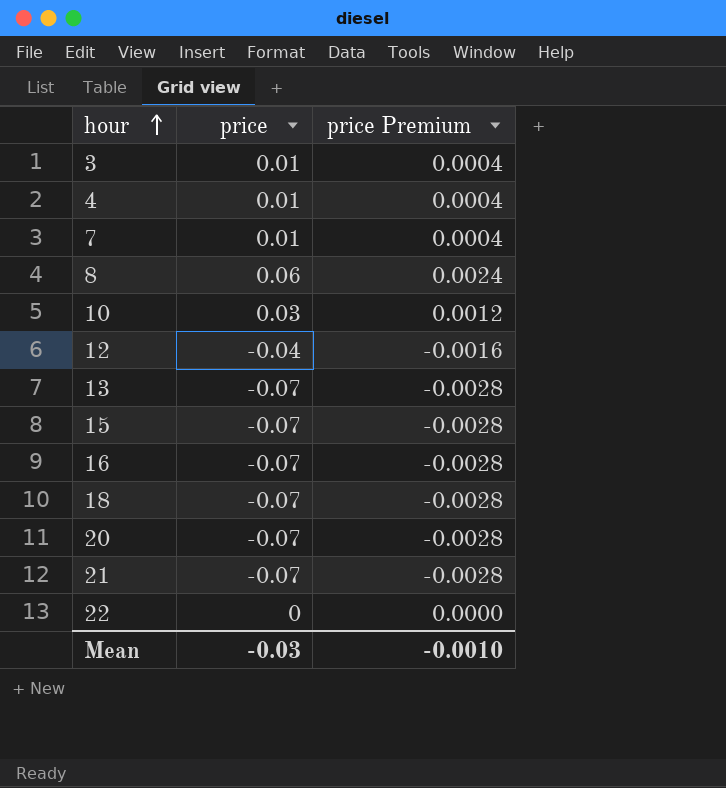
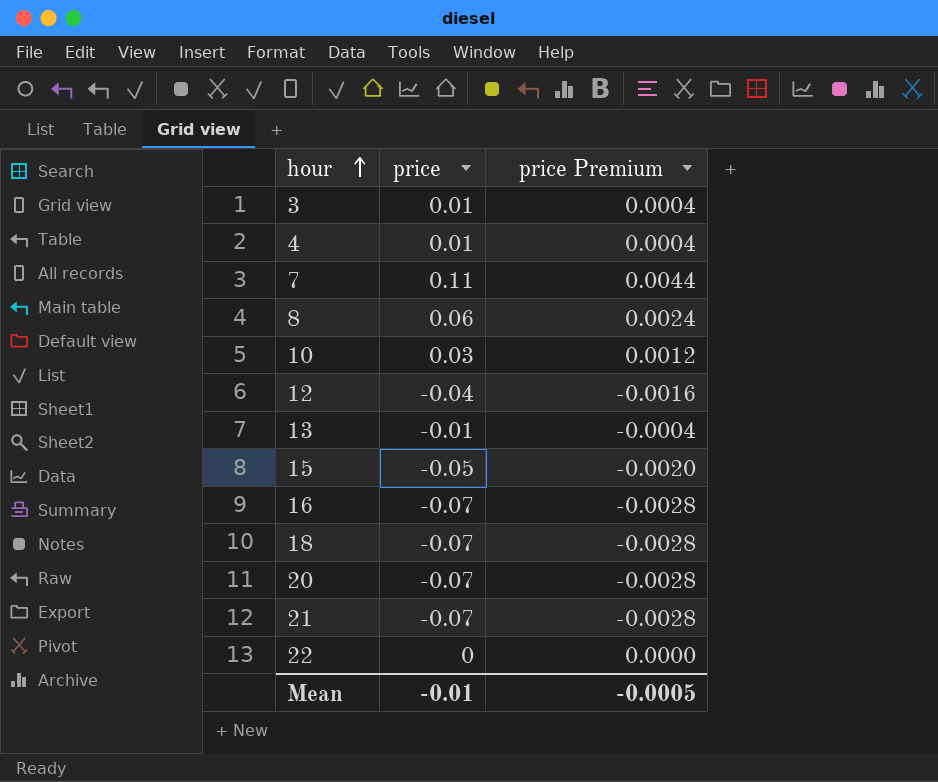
7 | price: 0.01 -> 0.11
7 | price Premium: 0.0004 -> 0.0044
13 | price: -0.07 -> -0.01
13 | price Premium: -0.0028 -> -0.0004
15 | price: -0.07 -> -0.05
15 | price Premium: -0.0028 -> -0.0020
Mean | price: -0.03 -> -0.01
Mean | price Premium: -0.0010 -> -0.0005

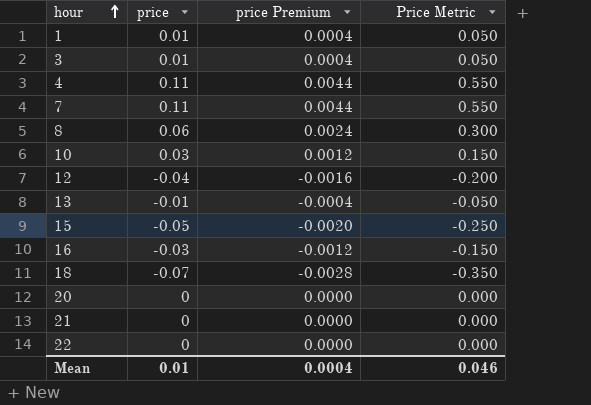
column Price Metric | formula: none -> [price] * 5
row 1: none -> 0.01 | 0.0004 | 0.050
4 | price: 0.01 -> 0.11
4 | price Premium: 0.0004 -> 0.0044
16 | price: -0.07 -> -0.03
16 | price Premium: -0.0028 -> -0.0012
20 | price: -0.07 -> 0
20 | price Premium: -0.0028 -> 0.0000
21 | price: -0.07 -> 0
21 | price Premium: -0.0028 -> 0.0000
Mean | price: -0.01 -> 0.01
Mean | price Premium: -0.0005 -> 0.0004

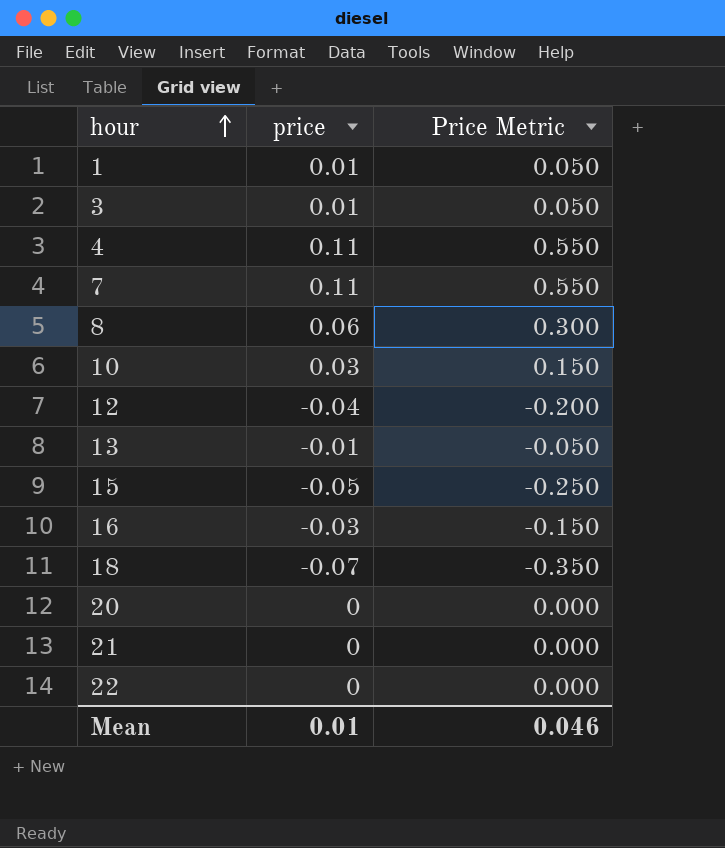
column price Premium | formula: [price] * 0.04 -> none

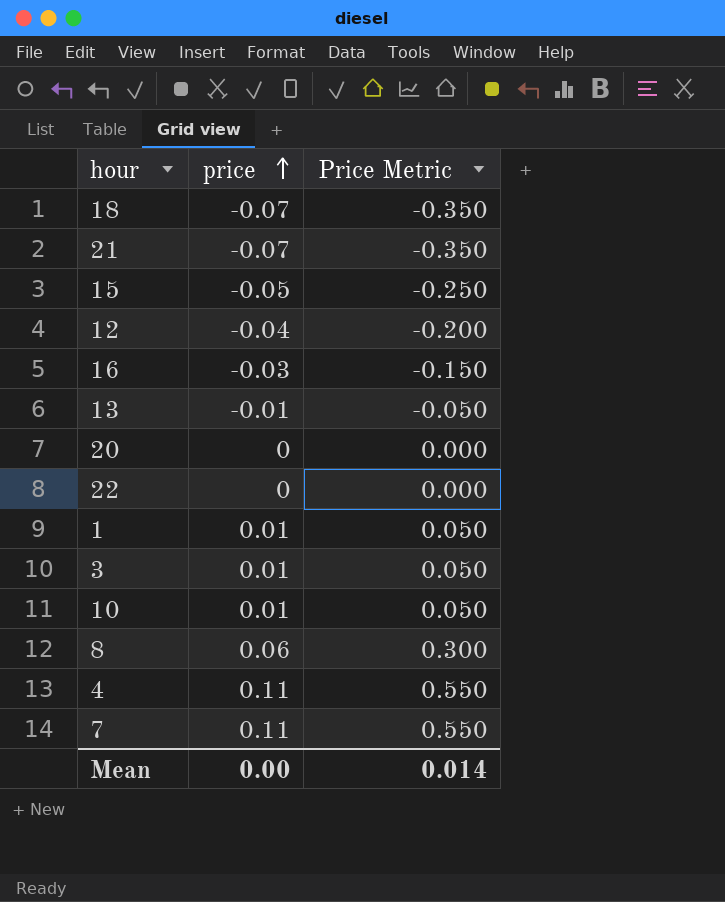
row order: hour ascending -> price ascending
21 | price: 0 -> -0.07
21 | Price Metric: 0.000 -> -0.350
10 | price: 0.03 -> 0.01
10 | Price Metric: 0.150 -> 0.050
Mean | price: 0.01 -> 0.00
Mean | Price Metric: 0.046 -> 0.014

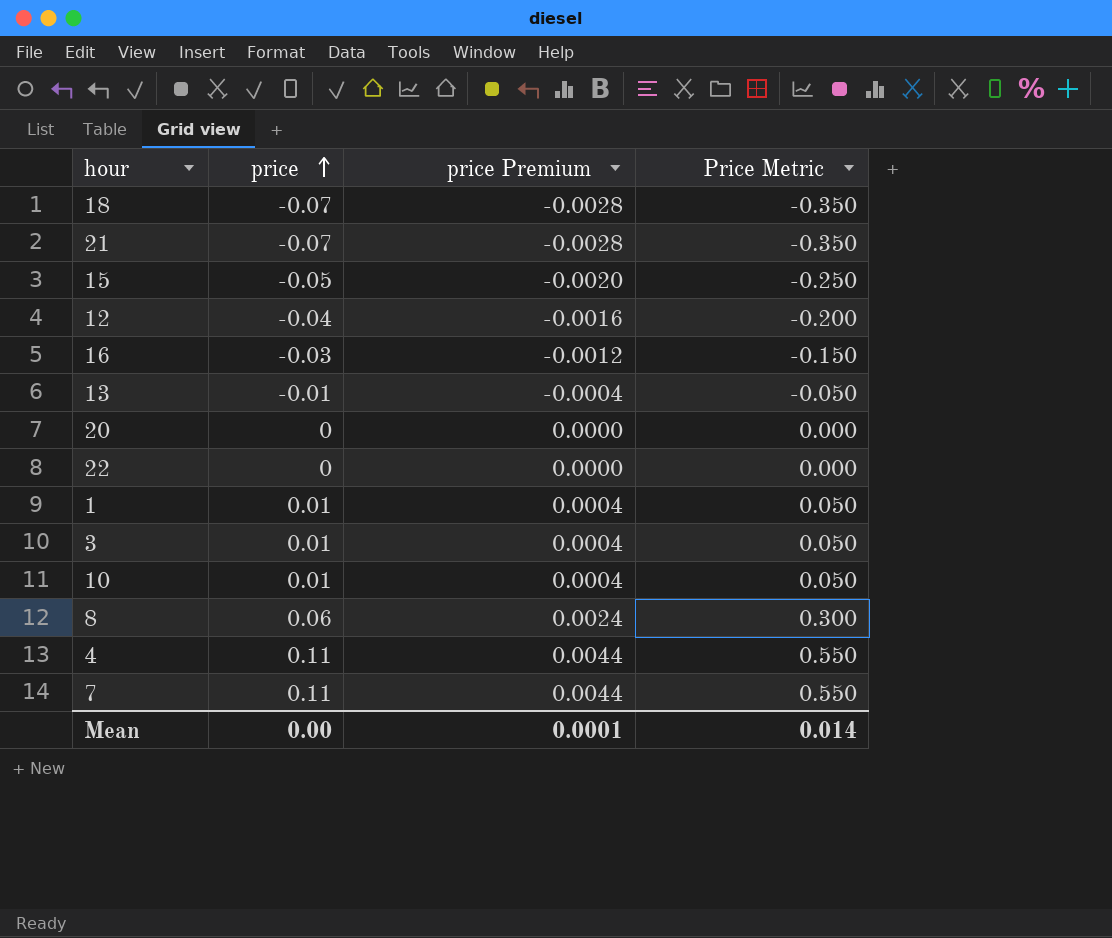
column price Premium | formula: none -> [price] * 0.04

